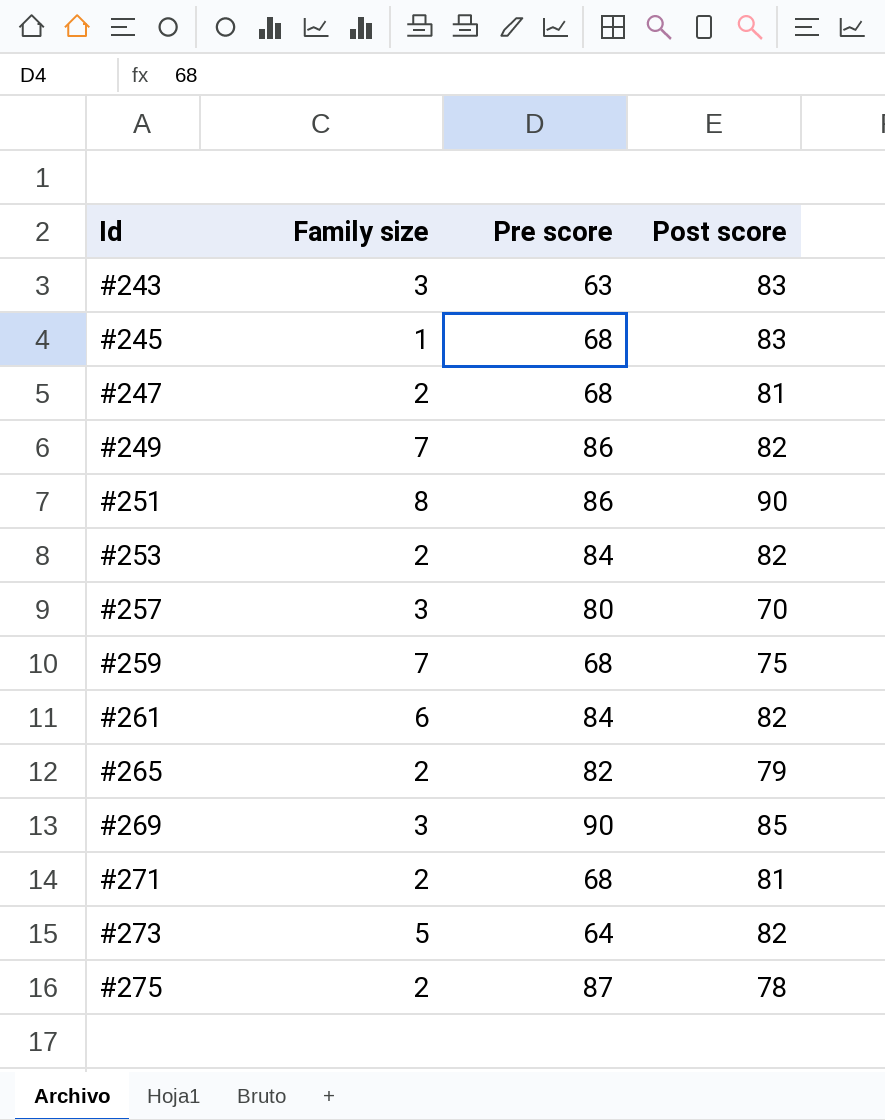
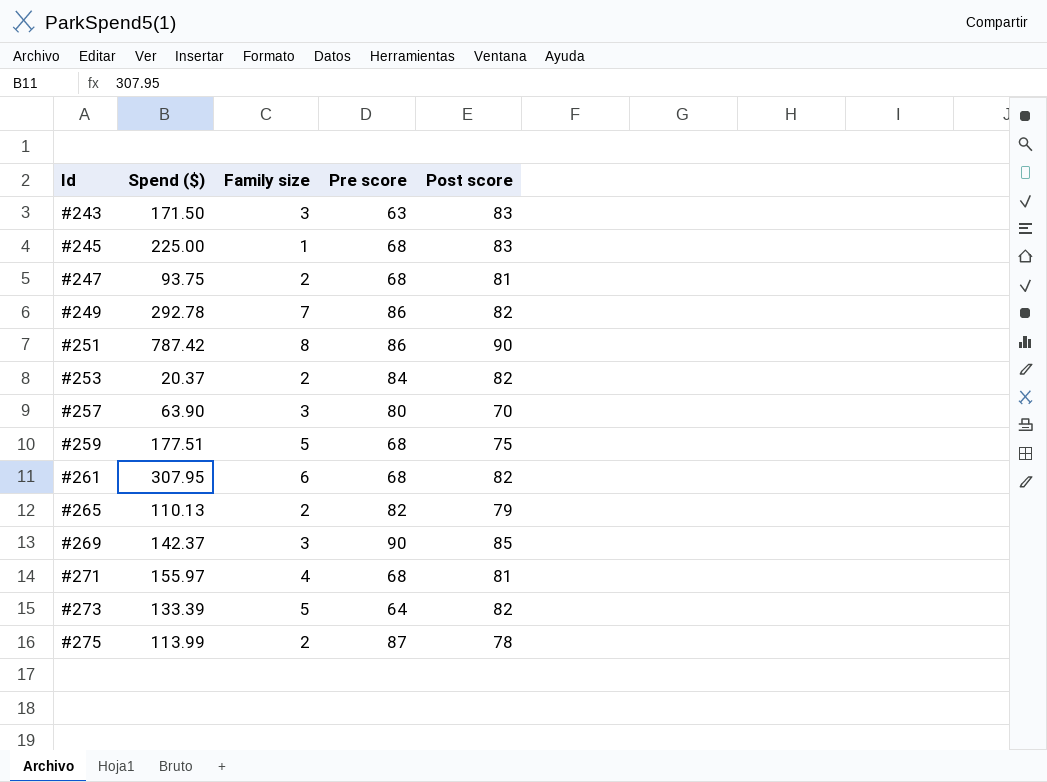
column Spend ($) | position: none -> 2
#259 | Family size: 7 -> 5
#261 | Pre score: 84 -> 68
#271 | Family size: 2 -> 4

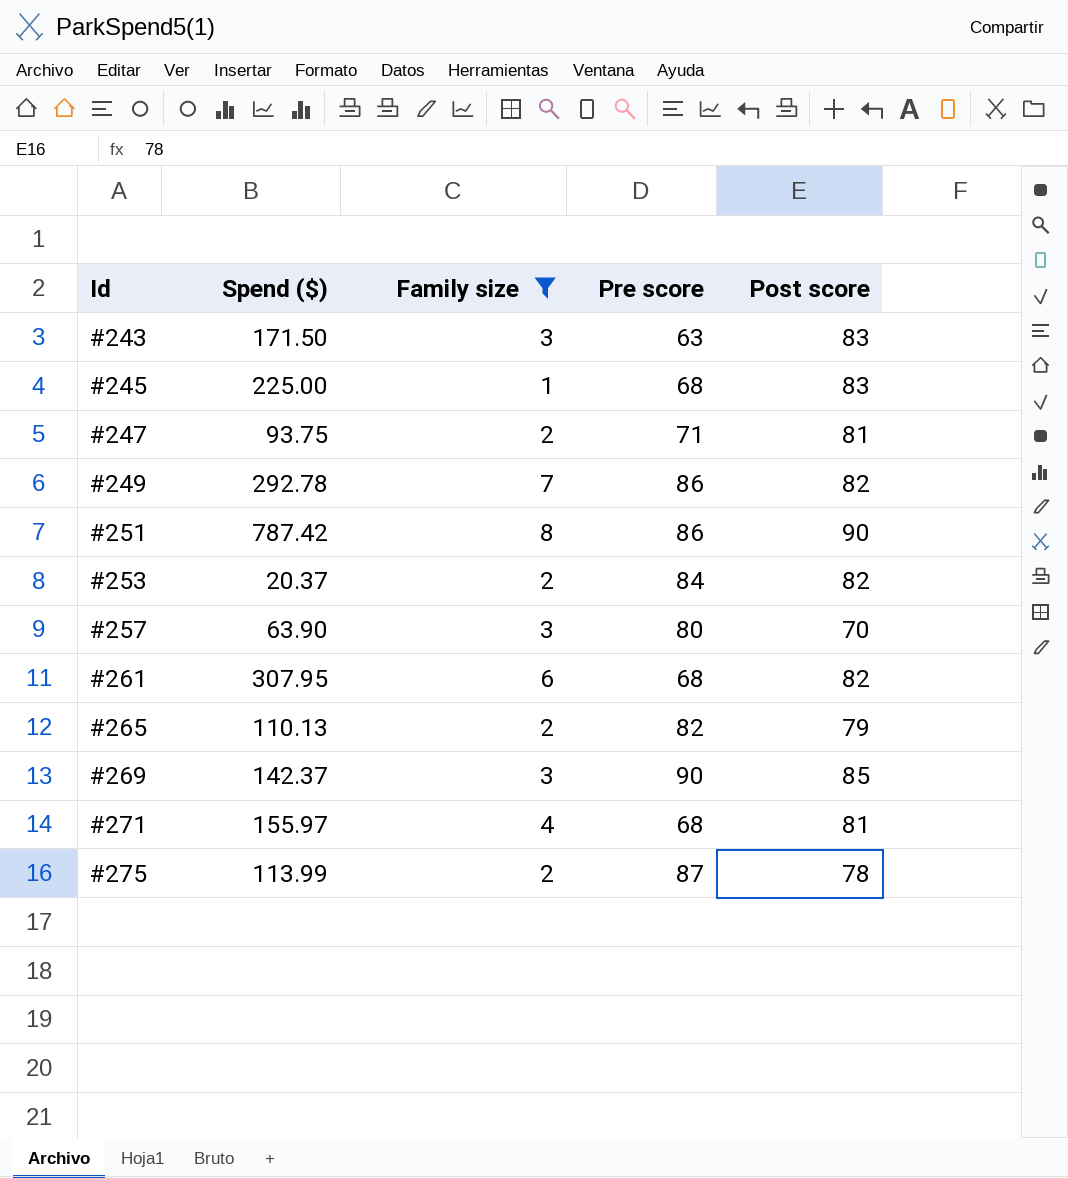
filter: none -> Family size != 5
#247 | Pre score: 68 -> 71

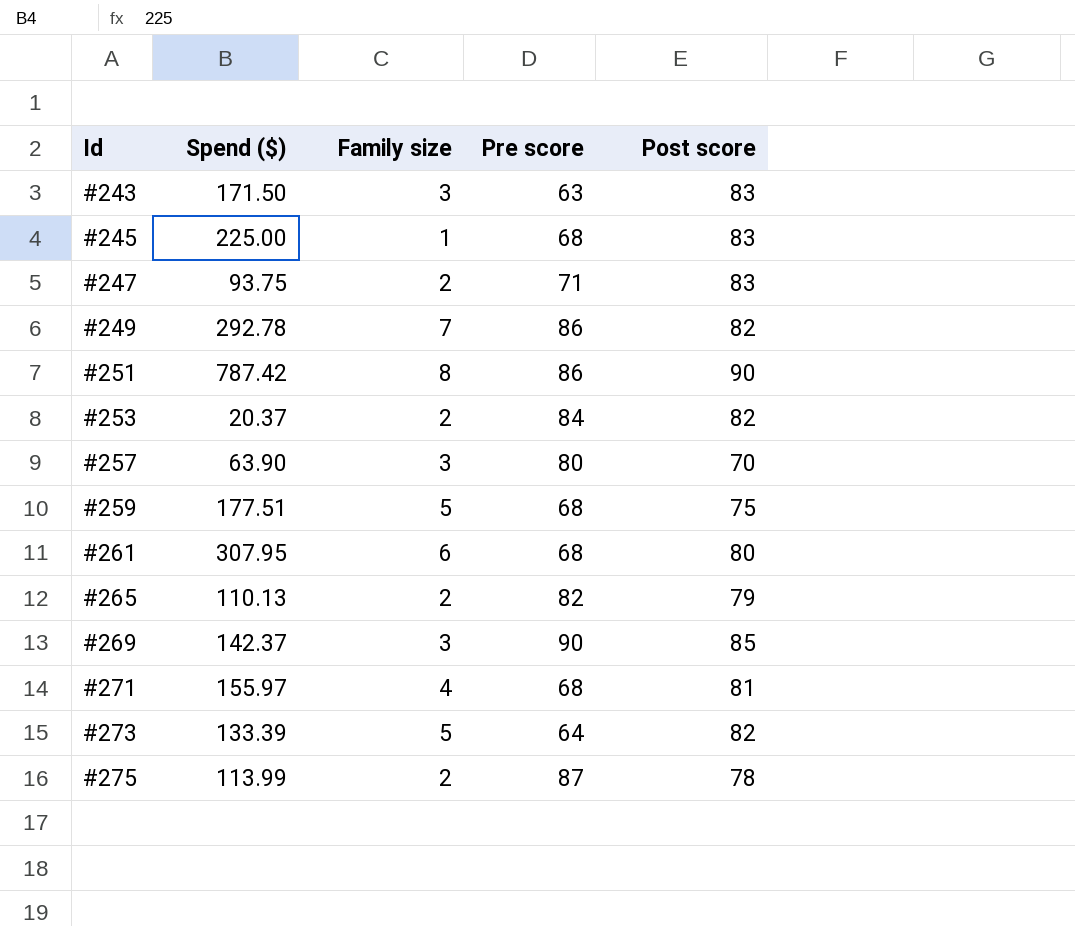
filter: Family size != 5 -> none
#247 | Post score: 81 -> 83
#261 | Post score: 82 -> 80

